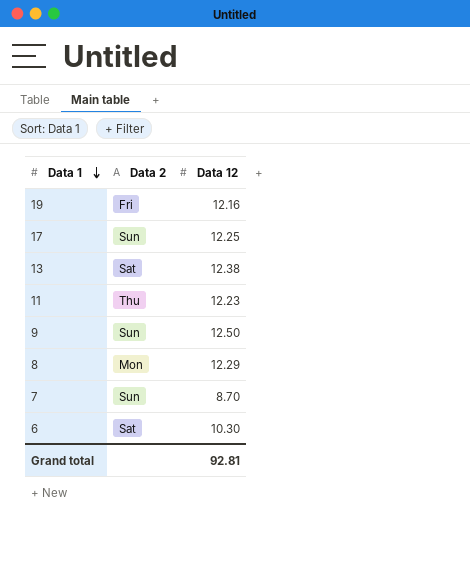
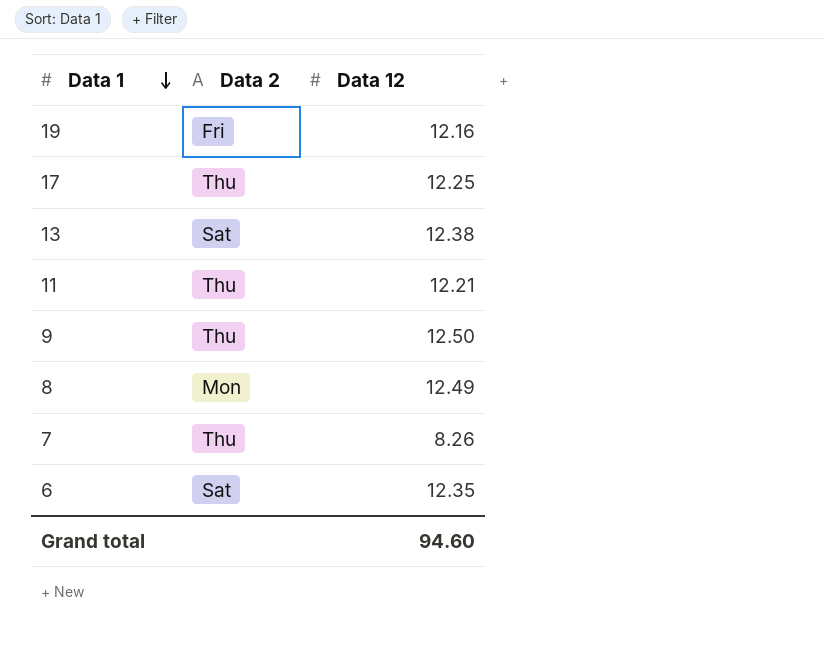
17 | Data 2: Sun -> Thu
11 | Data 12: 12.23 -> 12.21
9 | Data 2: Sun -> Thu
8 | Data 12: 12.29 -> 12.49
7 | Data 2: Sun -> Thu
7 | Data 12: 8.70 -> 8.26
6 | Data 12: 10.30 -> 12.35
Grand total | Data 12: 92.81 -> 94.60

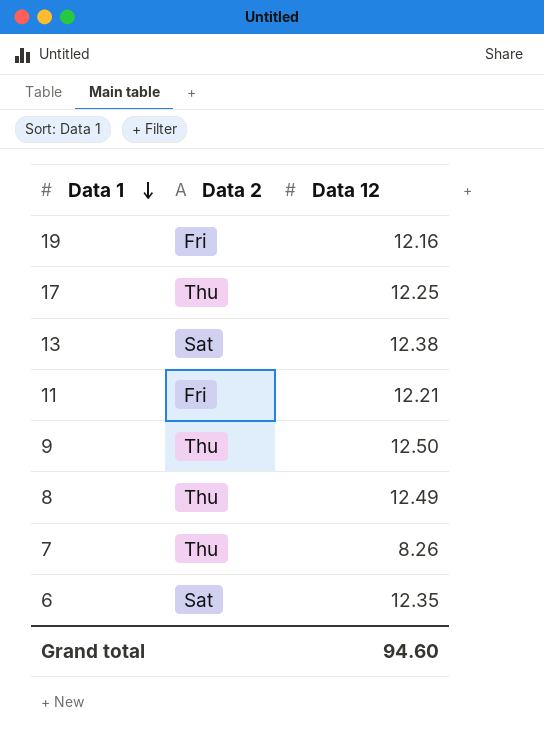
11 | Data 2: Thu -> Fri
8 | Data 2: Mon -> Thu

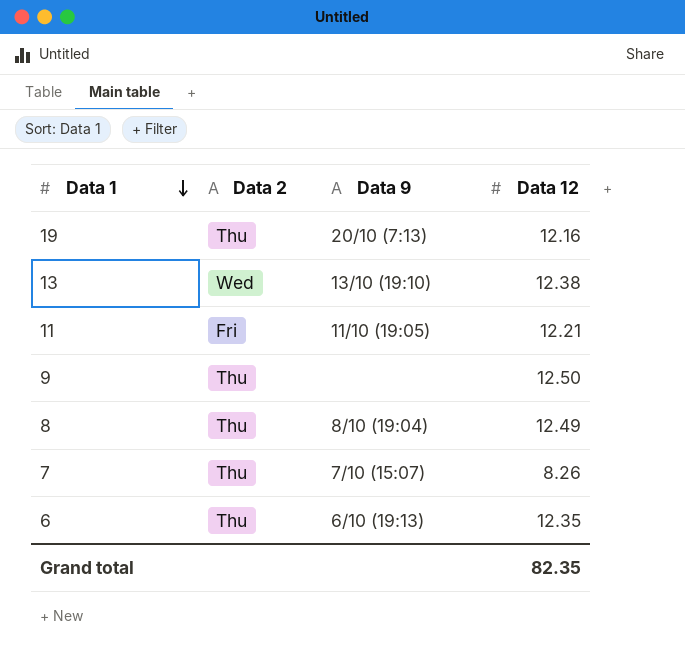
column Data 9 | position: none -> 3
row 17: Thu | 12.25 -> none
19 | Data 2: Fri -> Thu
13 | Data 2: Sat -> Wed
6 | Data 2: Sat -> Thu
Grand total | Data 12: 94.60 -> 82.35

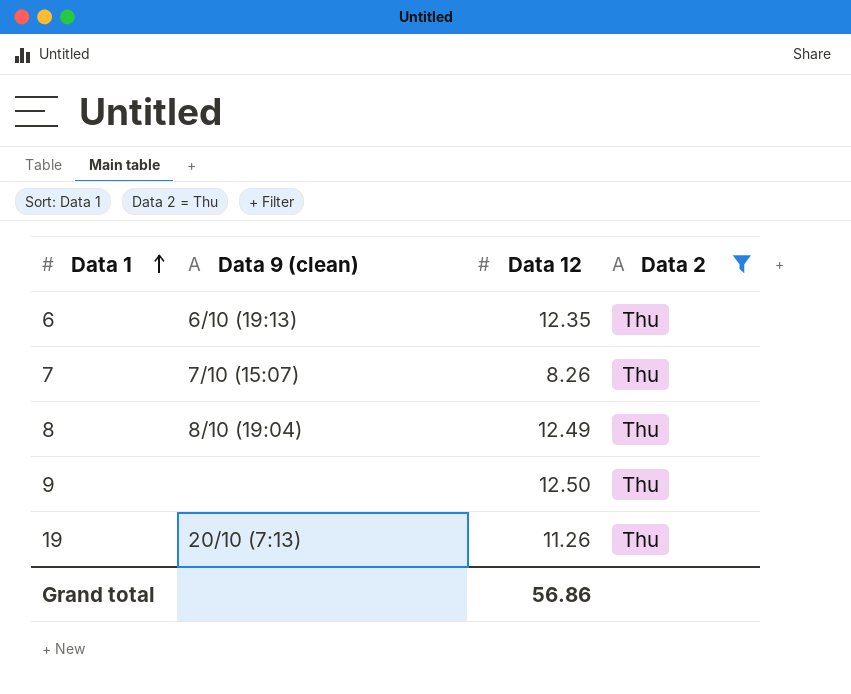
filter: none -> Data 2 = Thu
row order: Data 1 descending -> Data 1 ascending
column name: Data 9 -> Data 9 (clean)
column Data 2 | position: 2 -> 4
19 | Data 12: 12.16 -> 11.26
Grand total | Data 12: 82.35 -> 56.86

